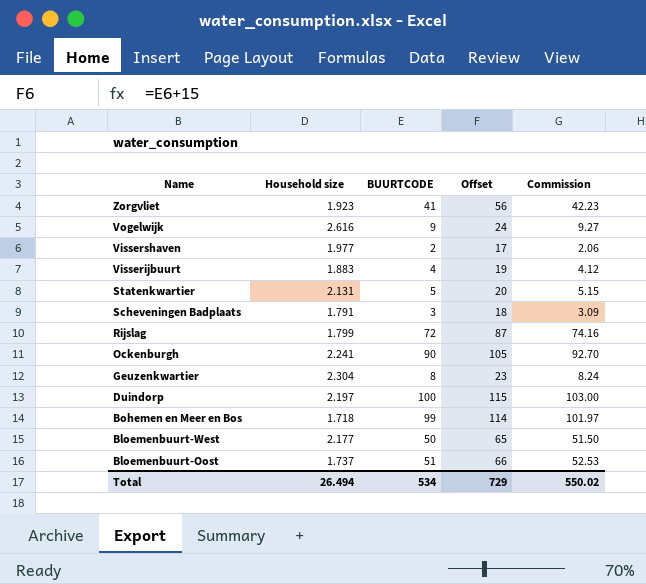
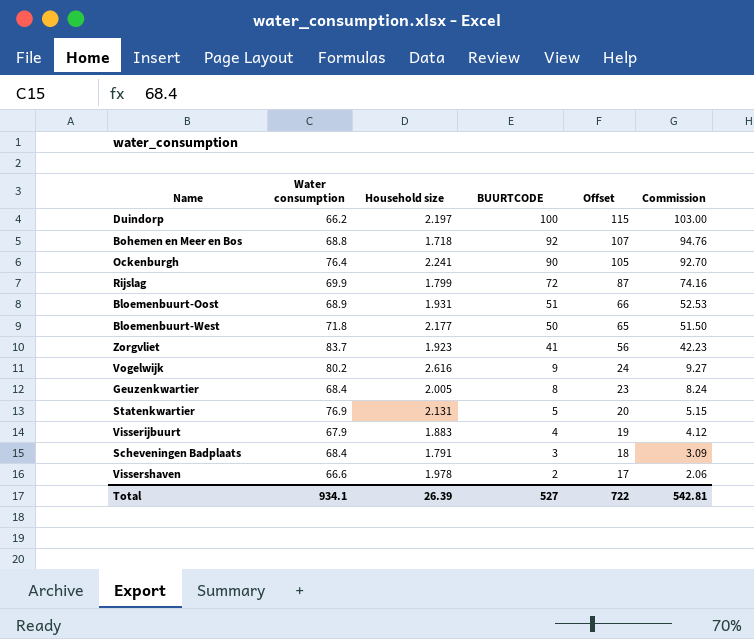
row order: Name descending -> BUURTCODE descending
column Water consumption | position: none -> 2
Bohemen en Meer en Bos | BUURTCODE: 99 -> 92
Bohemen en Meer en Bos | Offset: 114 -> 107
Bohemen en Meer en Bos | Commission: 101.97 -> 94.76
Bloemenbuurt-Oost | Household size: 1.737 -> 1.931
Geuzenkwartier | Household size: 2.304 -> 2.005
Vissershaven | Household size: 1.977 -> 1.978
Total | Household size: 26.494 -> 26.39
Total | BUURTCODE: 534 -> 527
Total | Offset: 729 -> 722
Total | Commission: 550.02 -> 542.81

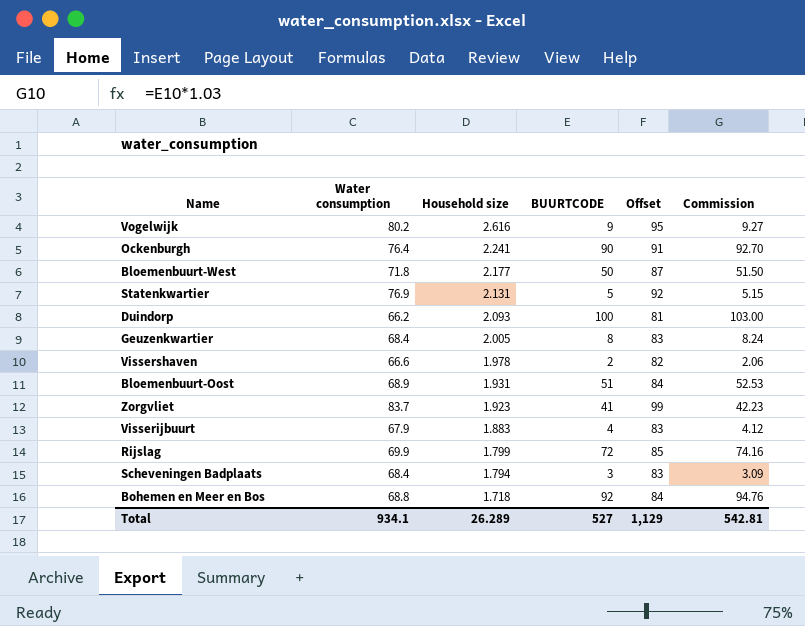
row order: BUURTCODE descending -> Household size descending
column Offset | formula: [BUURTCODE] + 15 -> [Water consumption] + 15
Duindorp | Household size: 2.197 -> 2.093
Scheveningen Badplaats | Household size: 1.791 -> 1.794
Total | Household size: 26.39 -> 26.289
Total | Offset: 722 -> 1,129

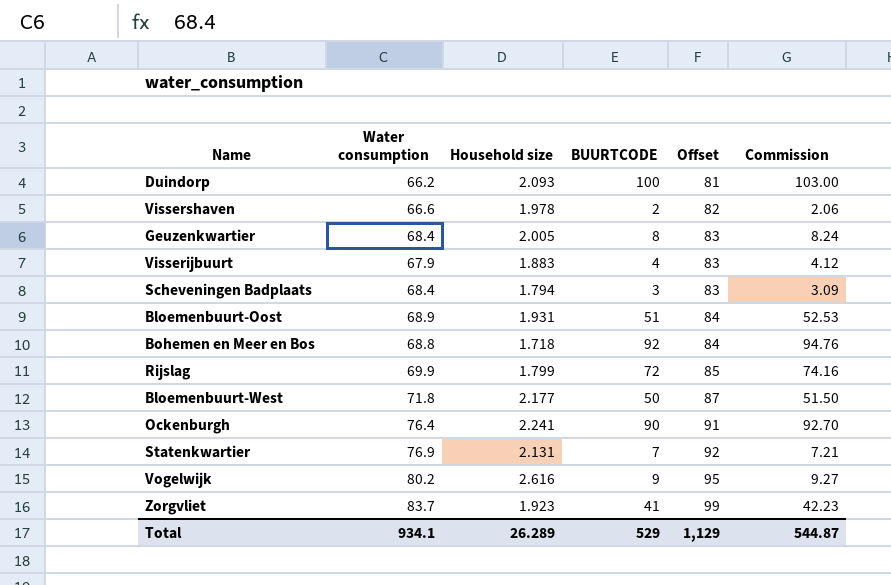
row order: Household size descending -> Offset ascending
Statenkwartier | BUURTCODE: 5 -> 7
Statenkwartier | Commission: 5.15 -> 7.21
Total | BUURTCODE: 527 -> 529
Total | Commission: 542.81 -> 544.87

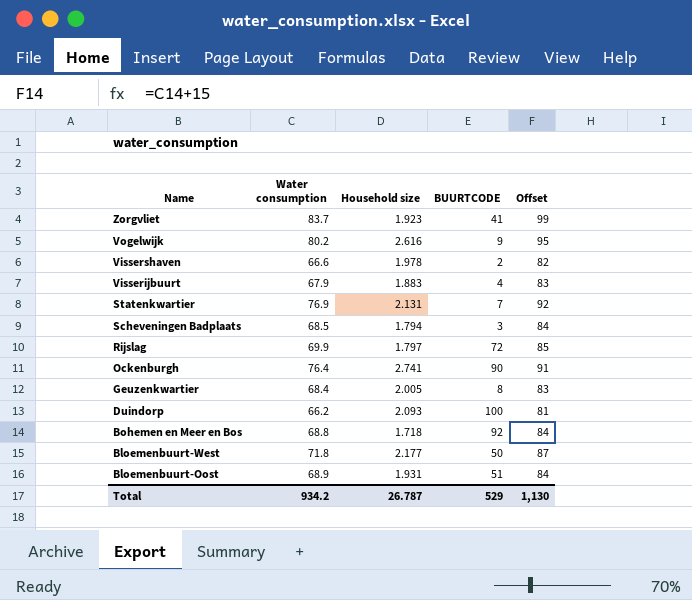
row order: Offset ascending -> Name descending
column Commission | formula: [BUURTCODE] * 1.03 -> none
Scheveningen Badplaats | Water consumption: 68.4 -> 68.5
Scheveningen Badplaats | Offset: 83 -> 84
Rijslag | Household size: 1.799 -> 1.797
Ockenburgh | Household size: 2.241 -> 2.741
Total | Water consumption: 934.1 -> 934.2
Total | Household size: 26.289 -> 26.787
Total | Offset: 1,129 -> 1,130

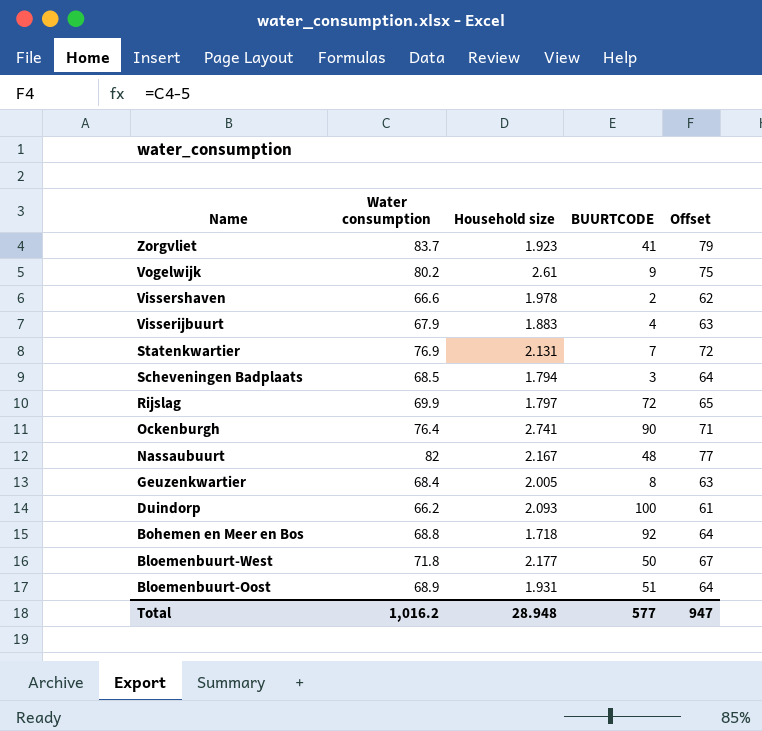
column Offset | formula: [Water consumption] + 15 -> [Water consumption] - 5
Vogelwijk | Household size: 2.616 -> 2.61
row Nassaubuurt: none -> 82 | 2.167 | 48 | 77
Total | Water consumption: 934.2 -> 1,016.2
Total | Household size: 26.787 -> 28.948
Total | BUURTCODE: 529 -> 577
Total | Offset: 1,130 -> 947

